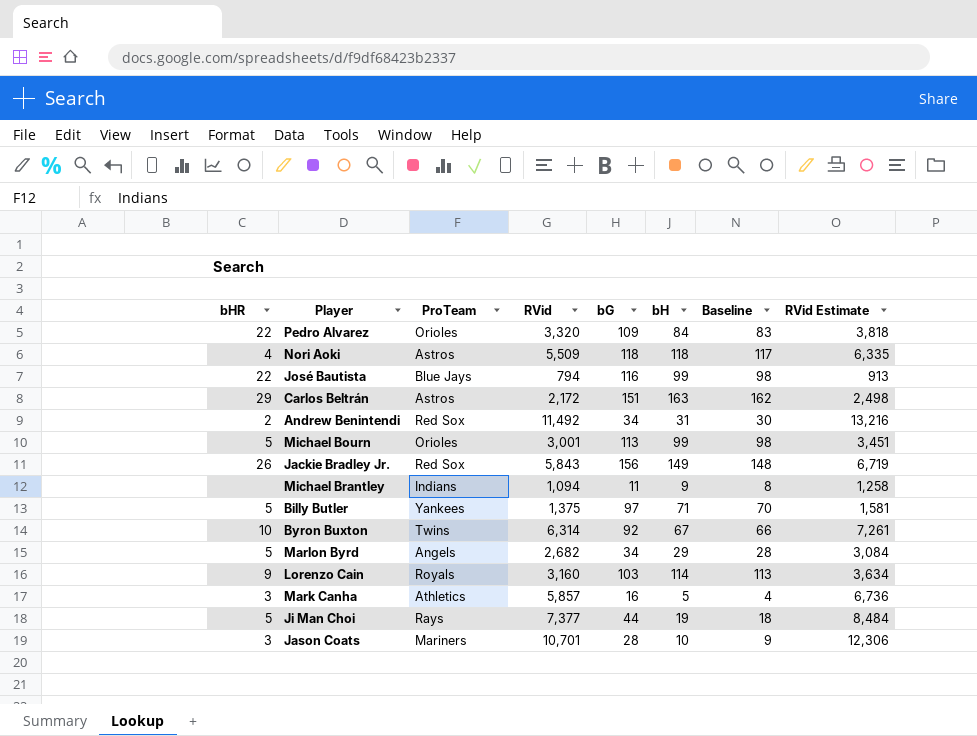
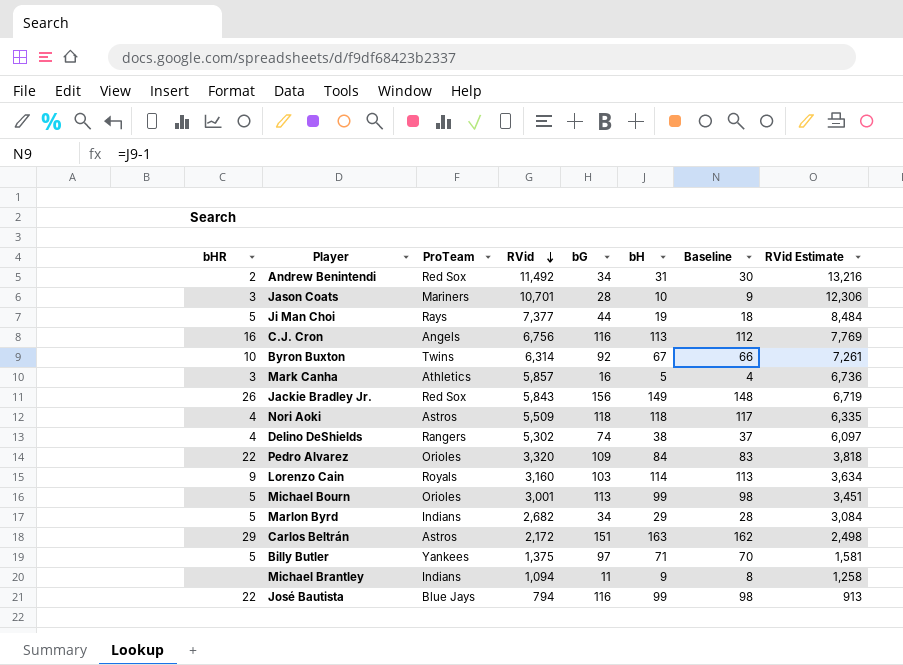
row order: none -> RVid descending
row C.J. Cron: none -> 16 | Angels | 6,756 | 116 | 113 | 112 | 7,769
row Delino DeShields: none -> 4 | Rangers | 5,302 | 74 | 38 | 37 | 6,097
Marlon Byrd | ProTeam: Angels -> Indians

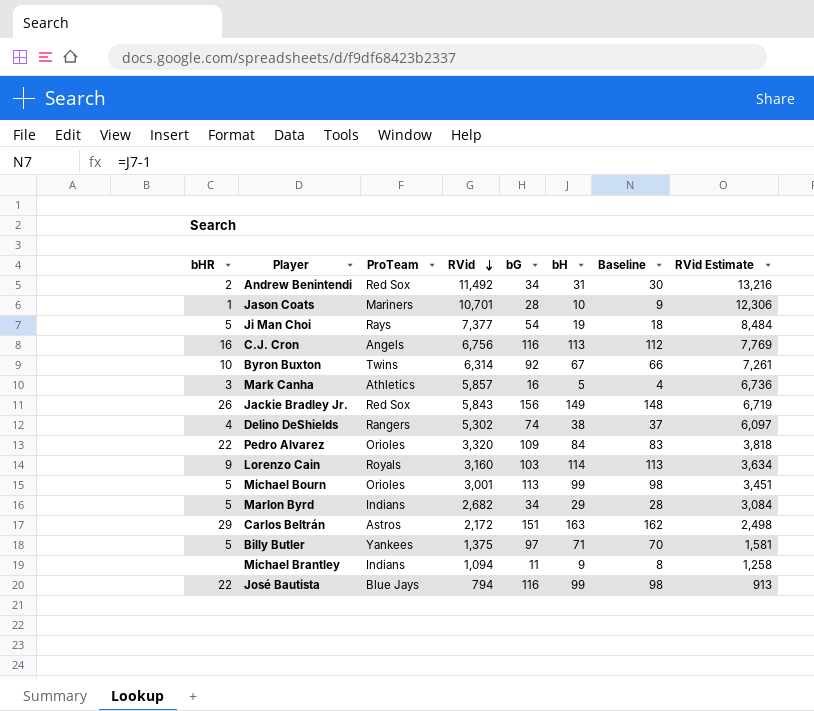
row Nori Aoki: 4 | Astros | 5,509 | 118 | 118 | 117 | 6,335 -> none
Jason Coats | bHR: 3 -> 1
Ji Man Choi | bG: 44 -> 54

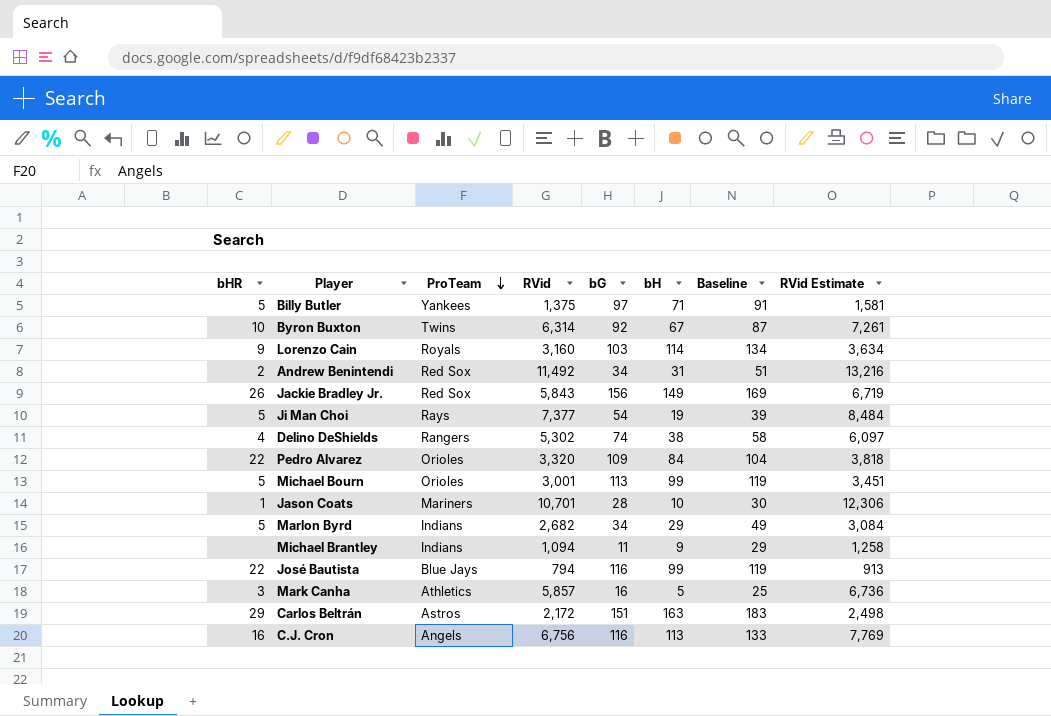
row order: RVid descending -> ProTeam descending
column Baseline | formula: [bH] - 1 -> [bH] + 20

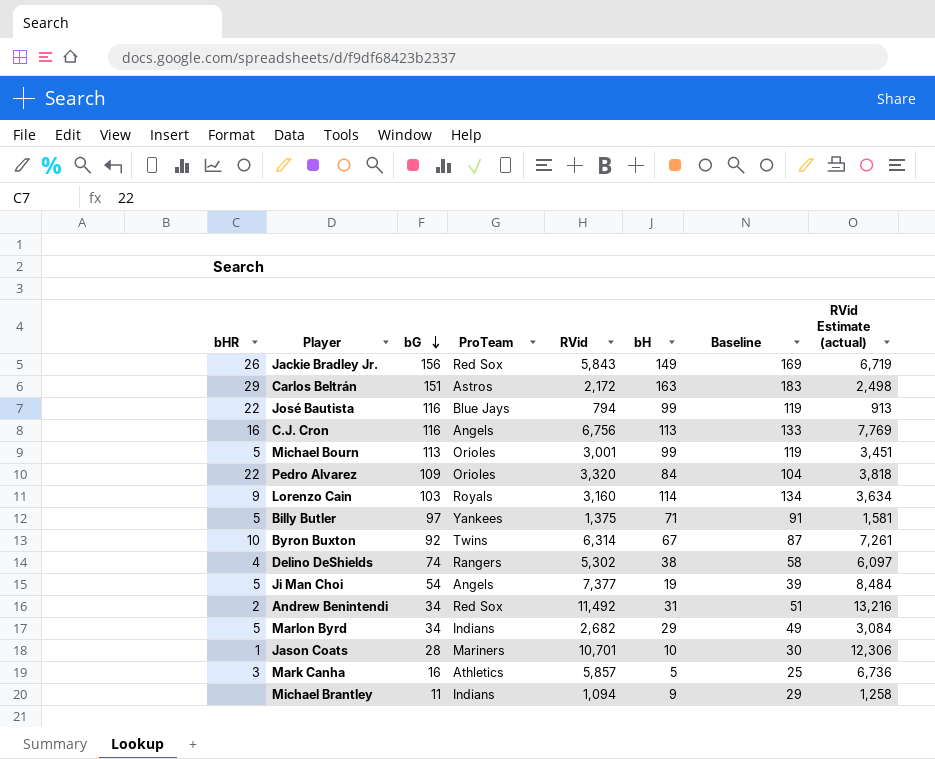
row order: ProTeam descending -> bG descending
column bG | position: 5 -> 3
column name: RVid Estimate -> RVid Estimate (actual)
Ji Man Choi | ProTeam: Rays -> Angels

